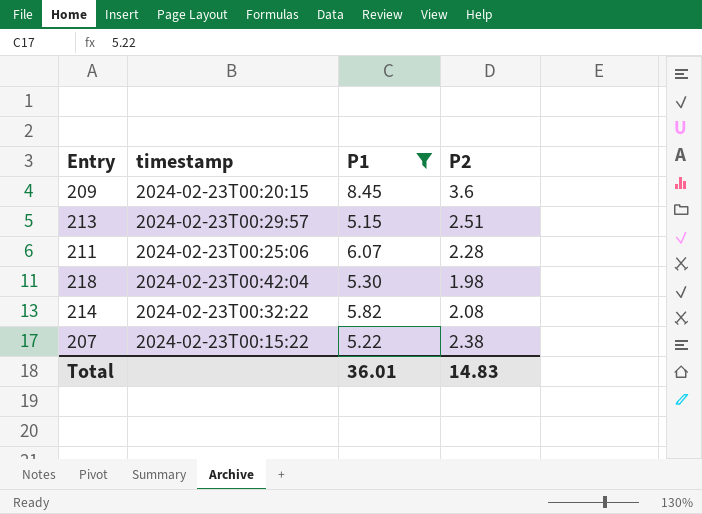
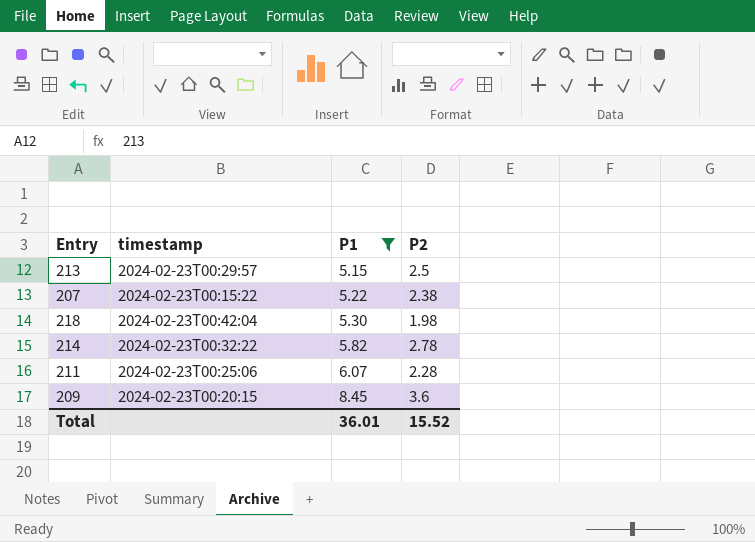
row order: none -> P1 ascending
213 | P2: 2.51 -> 2.5
214 | P2: 2.08 -> 2.78
Total | P2: 14.83 -> 15.52

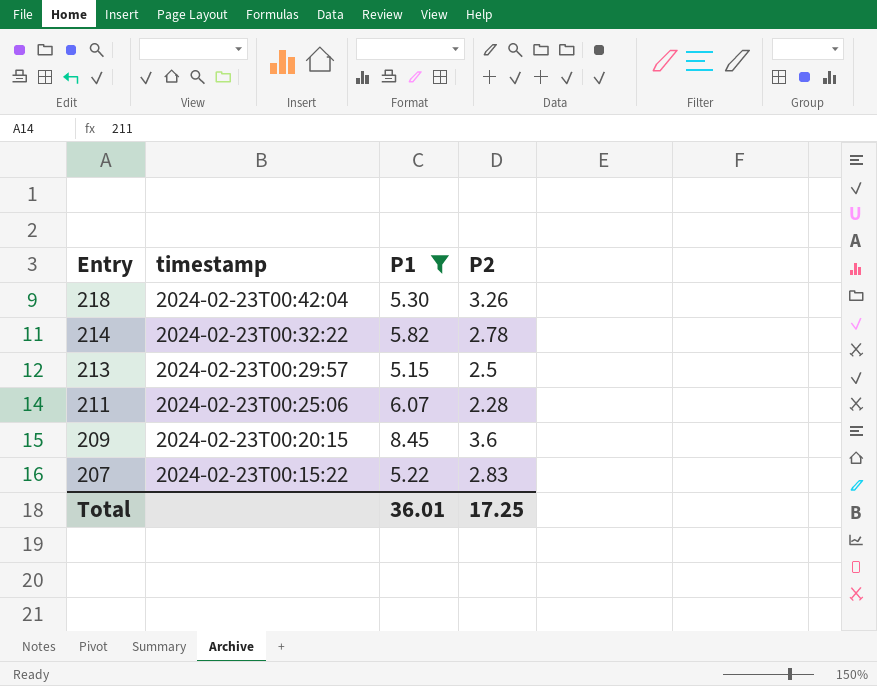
row order: P1 ascending -> Entry descending
218 | P2: 1.98 -> 3.26
207 | P2: 2.38 -> 2.83
Total | P2: 15.52 -> 17.25

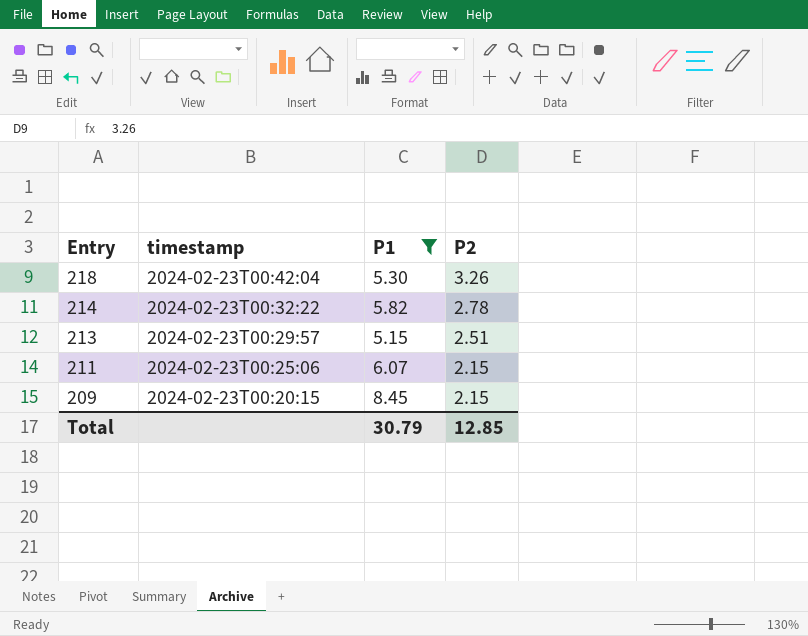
row 207: 2024-02-23T00:15:22 | 5.22 | 2.83 -> none
213 | P2: 2.5 -> 2.51
211 | P2: 2.28 -> 2.15
209 | P2: 3.6 -> 2.15
Total | P1: 36.01 -> 30.79
Total | P2: 17.25 -> 12.85

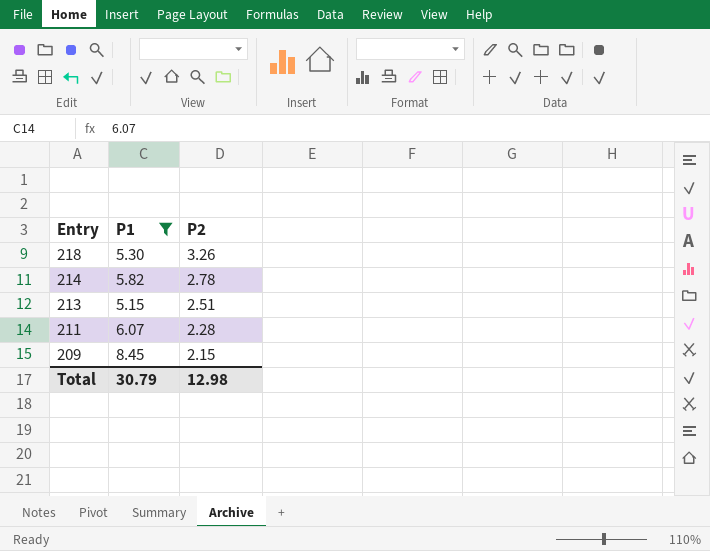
column timestamp | position: 2 -> none
211 | P2: 2.15 -> 2.28
Total | P2: 12.85 -> 12.98

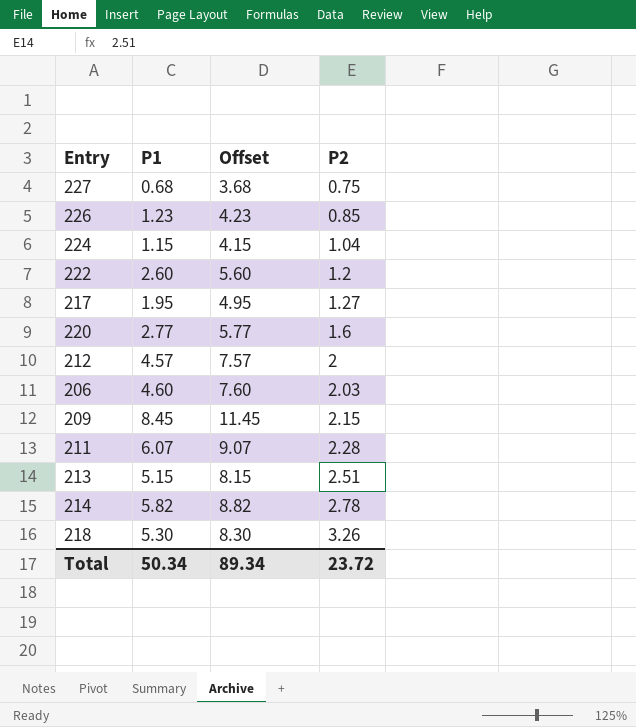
filter: P1 >= 5.15 -> none
row order: Entry descending -> P2 ascending
column Offset | formula: none -> [P1] + 3
Total | P1: 30.79 -> 50.34
Total | P2: 12.98 -> 23.72

